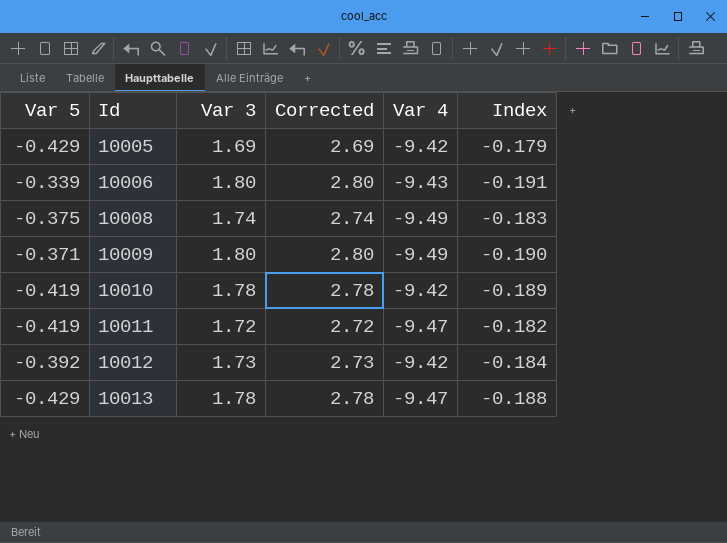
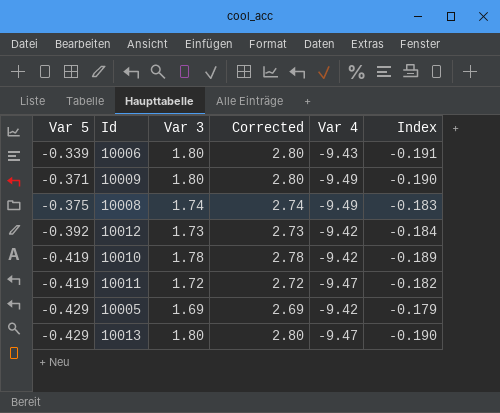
row order: Id ascending -> Var 5 descending
10013 | Var 3: 1.78 -> 1.80
10013 | Corrected: 2.78 -> 2.80
10013 | Index: -0.188 -> -0.190

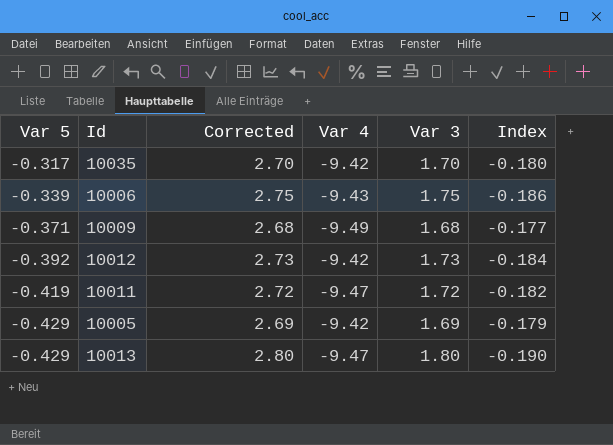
column Var 3 | position: 3 -> 5
row 10008: -0.375 | 1.74 | 2.74 | -9.49 | -0.183 -> none
row 10010: -0.419 | 1.78 | 2.78 | -9.42 | -0.189 -> none
row 10035: none -> -0.317 | 2.70 | -9.42 | 1.70 | -0.180
10006 | Corrected: 2.80 -> 2.75
10006 | Var 3: 1.80 -> 1.75
10006 | Index: -0.191 -> -0.186
10009 | Corrected: 2.80 -> 2.68
10009 | Var 3: 1.80 -> 1.68
10009 | Index: -0.190 -> -0.177

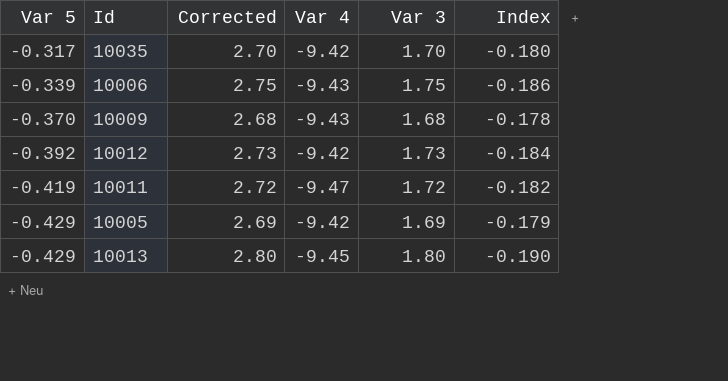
10009 | Var 5: -0.371 -> -0.370
10009 | Var 4: -9.49 -> -9.43
10009 | Index: -0.177 -> -0.178
10013 | Var 4: -9.47 -> -9.45

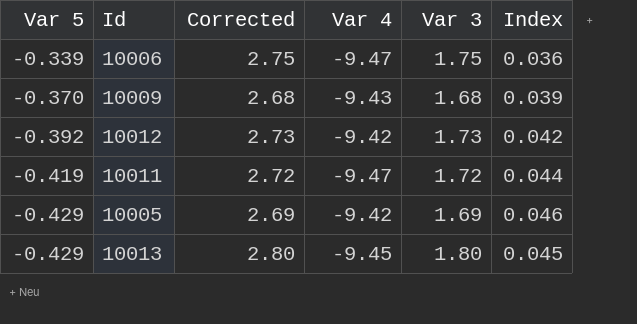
column Index | formula: [Var 3] / [Var 4] -> [Var 5] / [Var 4]
row 10035: -0.317 | 2.70 | -9.42 | 1.70 | -0.180 -> none
10006 | Var 4: -9.43 -> -9.47

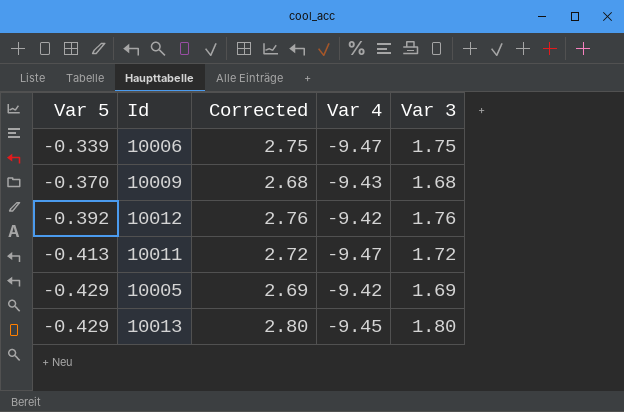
column Index | formula: [Var 5] / [Var 4] -> none
10012 | Corrected: 2.73 -> 2.76
10012 | Var 3: 1.73 -> 1.76
10011 | Var 5: -0.419 -> -0.413

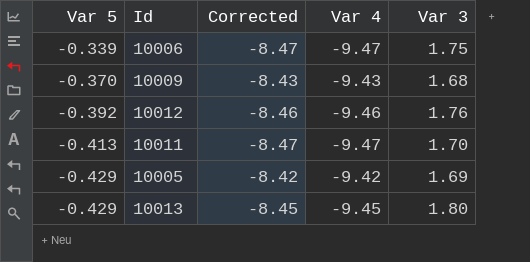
column Corrected | formula: [Var 3] + 1 -> [Var 4] + 1
10012 | Var 4: -9.42 -> -9.46
10011 | Var 3: 1.72 -> 1.70

